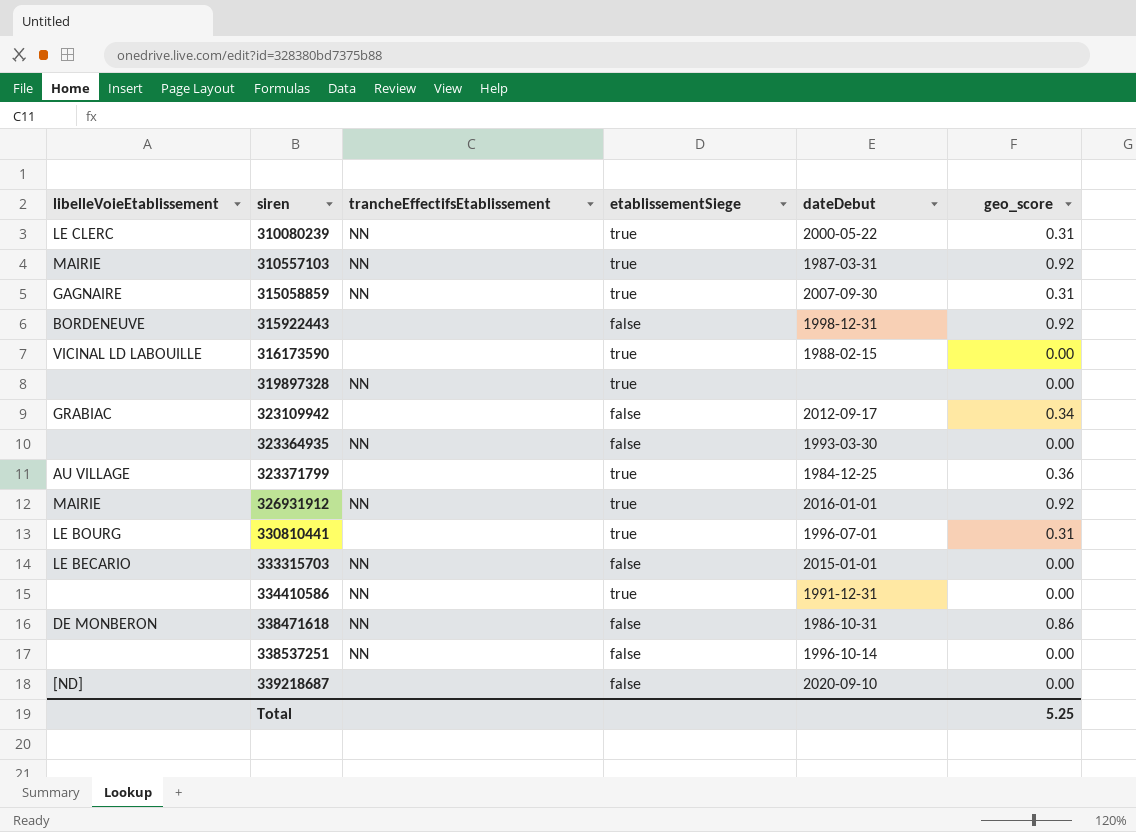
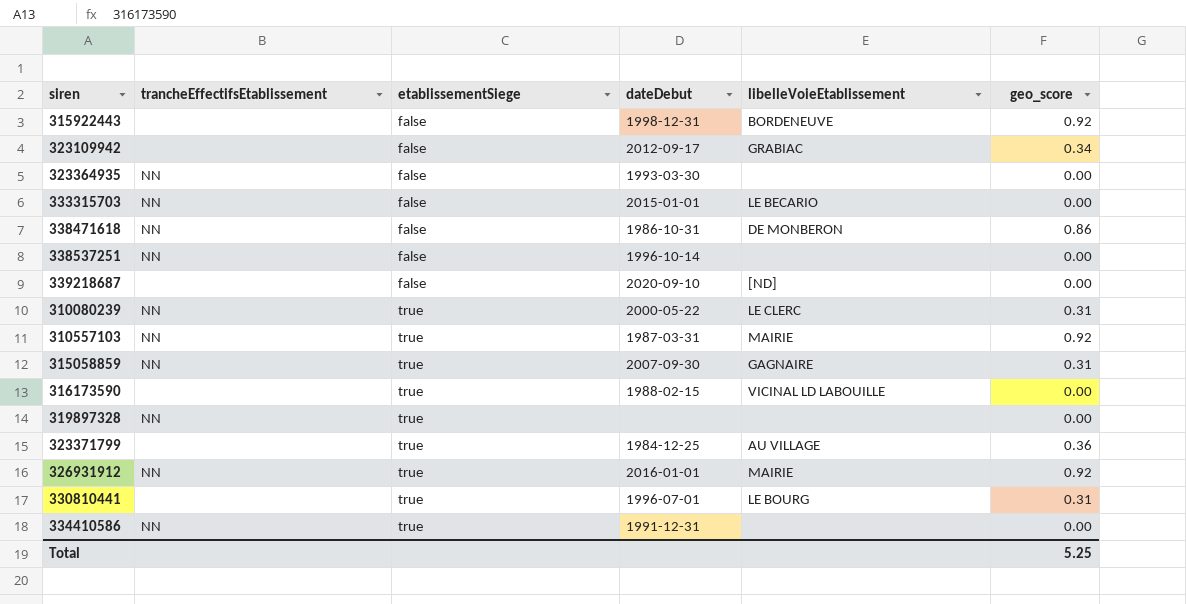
row order: siren ascending -> etablissementSiege ascending
column libelleVoieEtablissement | position: 1 -> 5

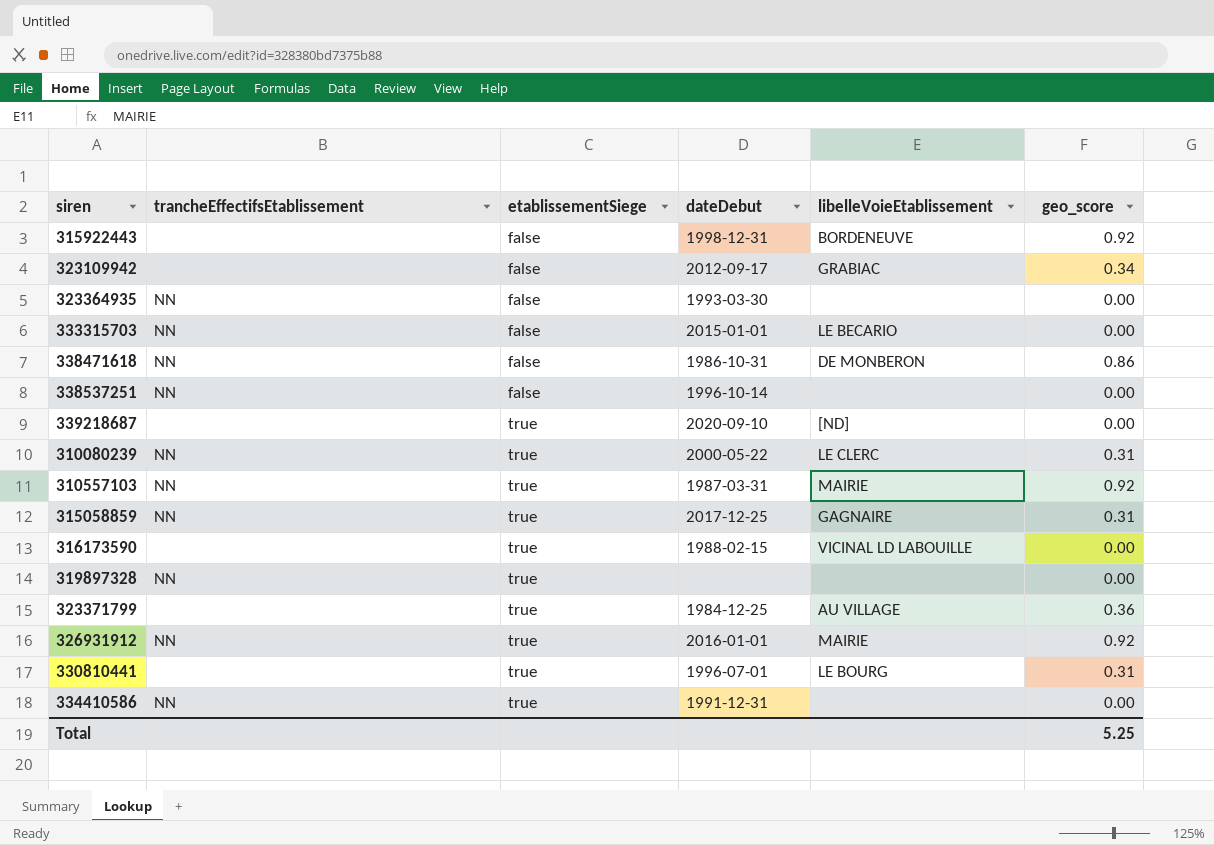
339218687 | etablissementSiege: false -> true
315058859 | dateDebut: 2007-09-30 -> 2017-12-25

